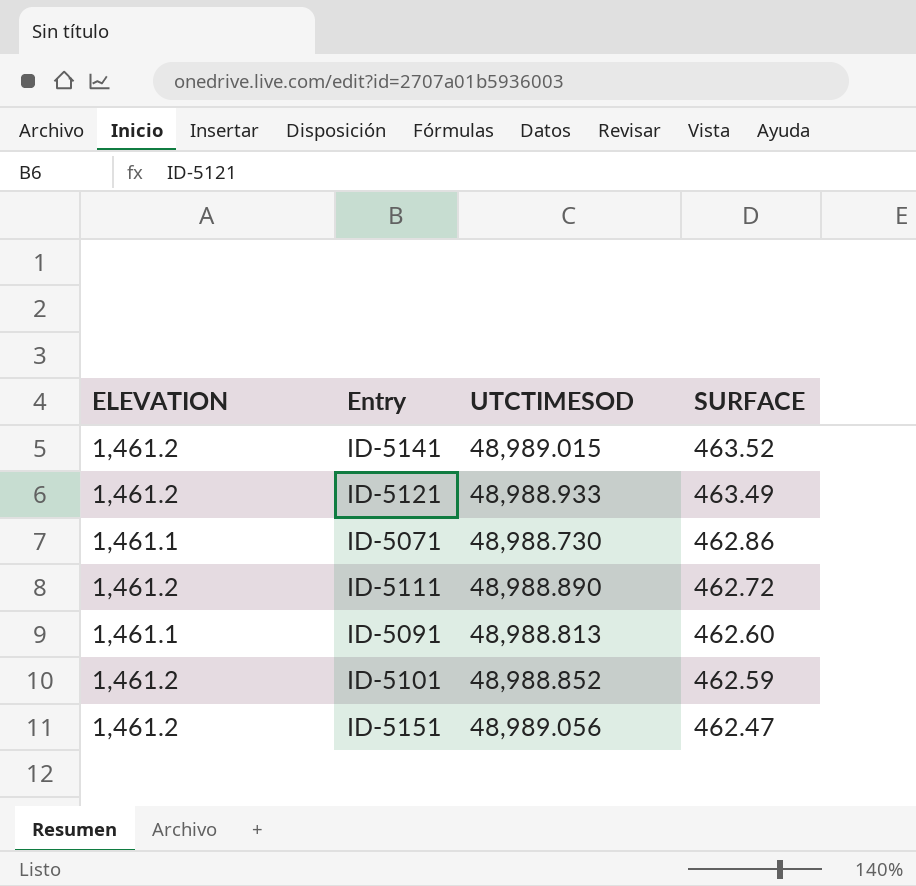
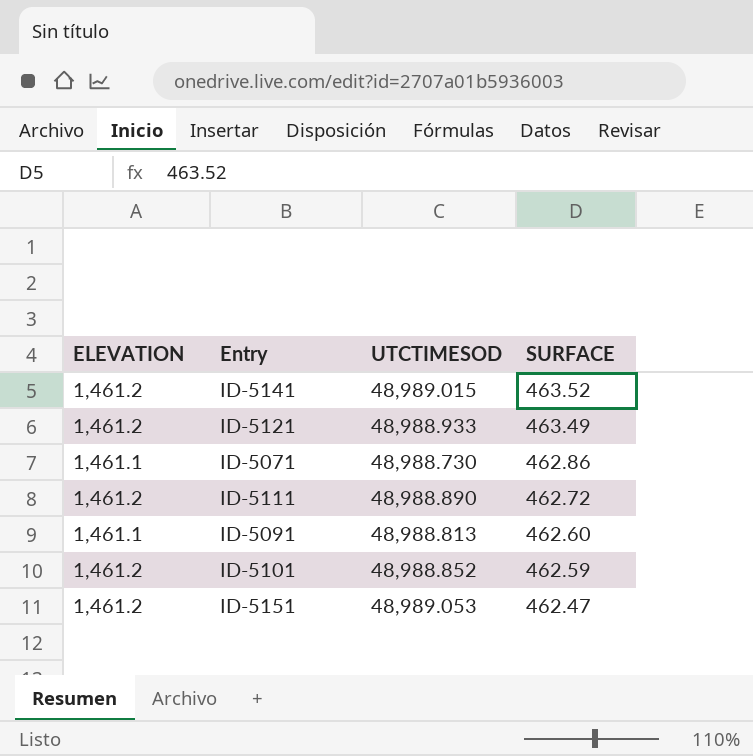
ID-5151 | UTCTIMESOD: 48,989.056 -> 48,989.053

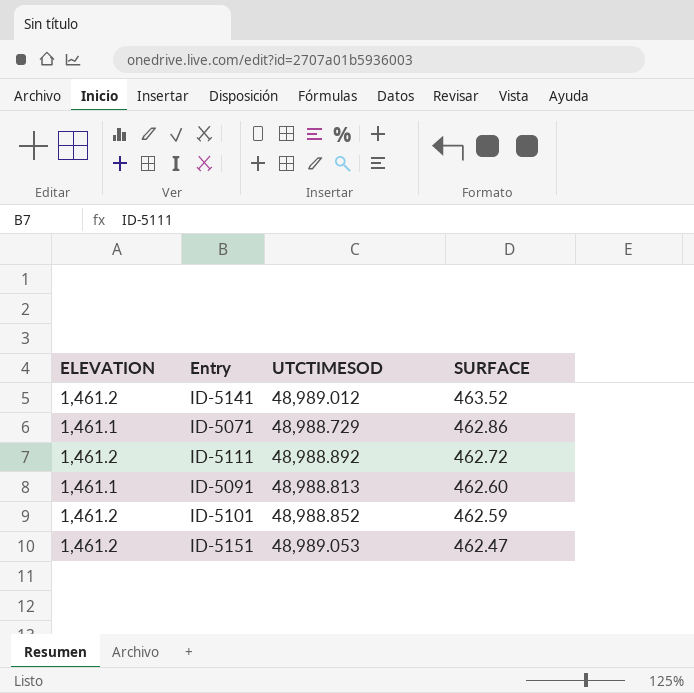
row ID-5121: 1,461.2 | 48,988.933 | 463.49 -> none
ID-5141 | UTCTIMESOD: 48,989.015 -> 48,989.012
ID-5071 | UTCTIMESOD: 48,988.730 -> 48,988.729
ID-5111 | UTCTIMESOD: 48,988.890 -> 48,988.892

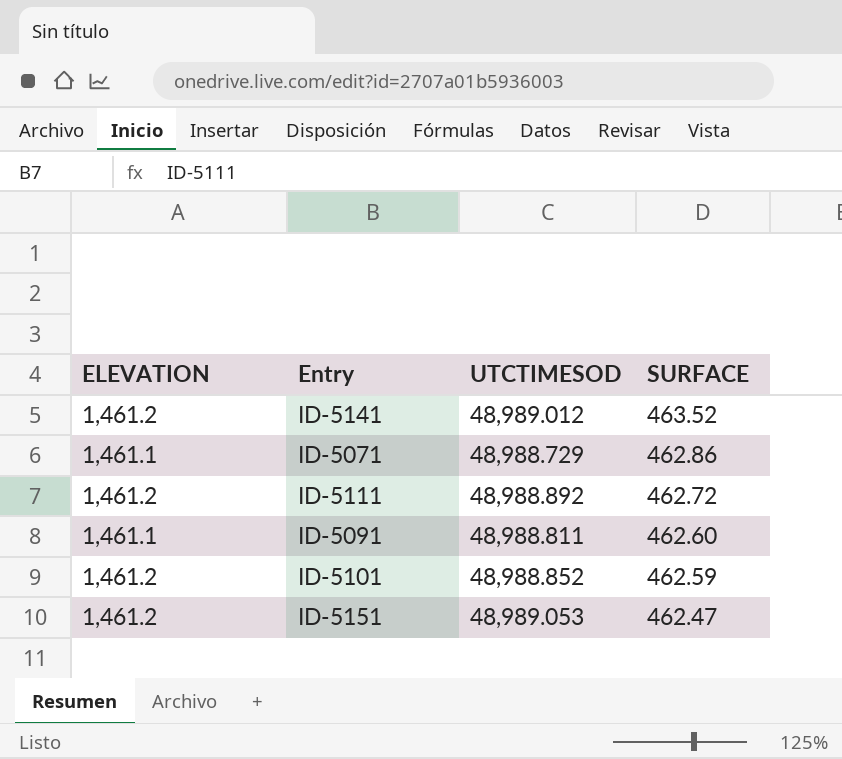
ID-5091 | UTCTIMESOD: 48,988.813 -> 48,988.811

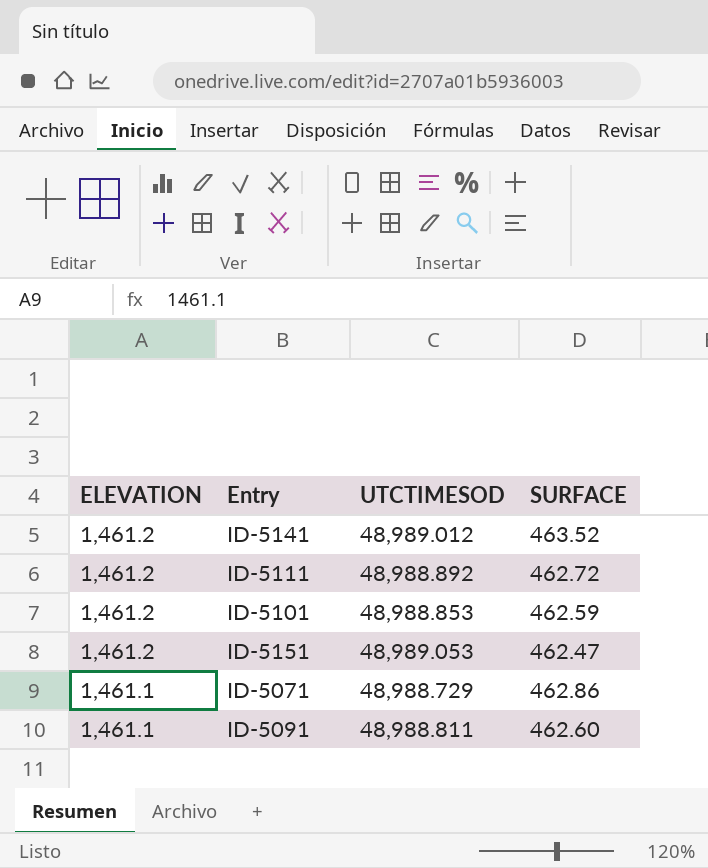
row order: SURFACE descending -> ELEVATION descending
ID-5101 | UTCTIMESOD: 48,988.852 -> 48,988.853

